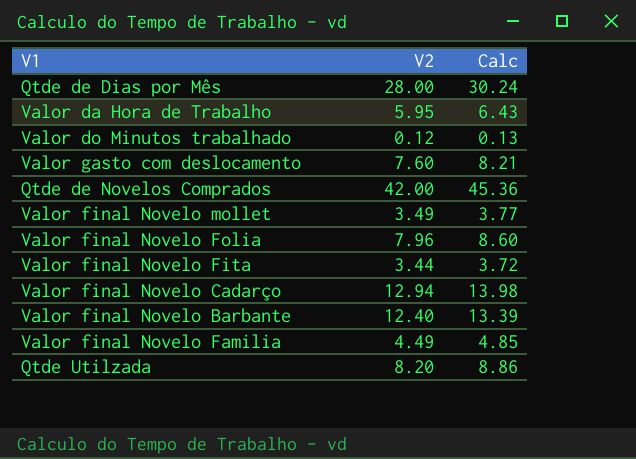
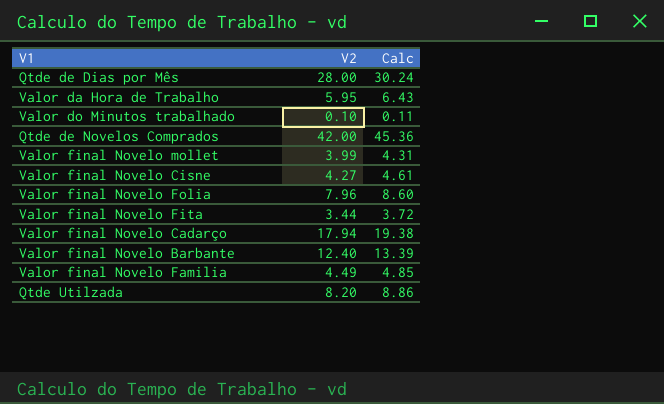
row Valor gasto com deslocamento: 7.60 | 8.21 -> none
Valor do Minutos trabalhado | V2: 0.12 -> 0.10
Valor do Minutos trabalhado | Calc: 0.13 -> 0.11
Valor final Novelo mollet | V2: 3.49 -> 3.99
Valor final Novelo mollet | Calc: 3.77 -> 4.31
row Valor final Novelo Cisne: none -> 4.27 | 4.61
Valor final Novelo Cadarço | V2: 12.94 -> 17.94
Valor final Novelo Cadarço | Calc: 13.98 -> 19.38

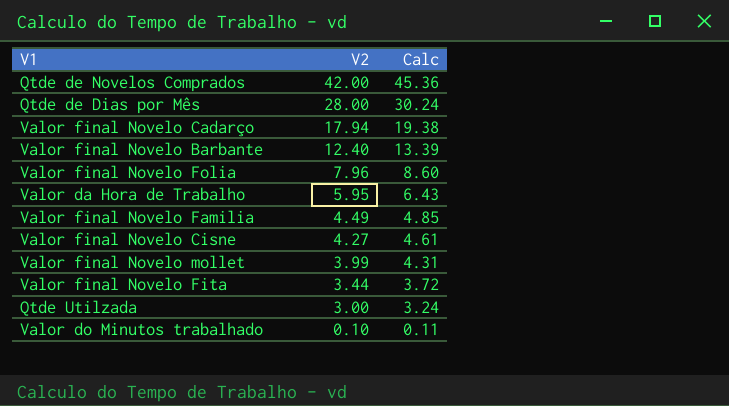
row order: none -> V2 descending
Qtde Utilzada | V2: 8.20 -> 3.00
Qtde Utilzada | Calc: 8.86 -> 3.24

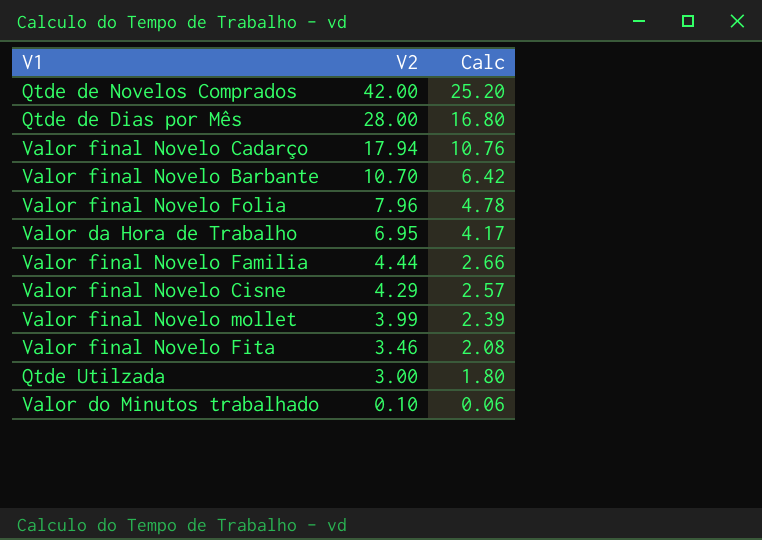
column Calc | formula: [V2] * 1.08 -> [V2] * 0.6
Valor final Novelo Barbante | V2: 12.40 -> 10.70
Valor da Hora de Trabalho | V2: 5.95 -> 6.95
Valor final Novelo Familia | V2: 4.49 -> 4.44
Valor final Novelo Cisne | V2: 4.27 -> 4.29
Valor final Novelo Fita | V2: 3.44 -> 3.46

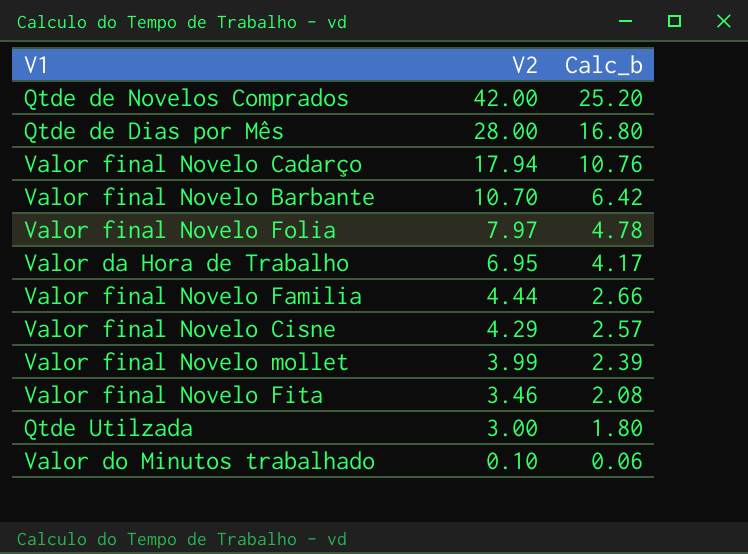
column name: Calc -> Calc_b
Valor final Novelo Folia | V2: 7.96 -> 7.97

